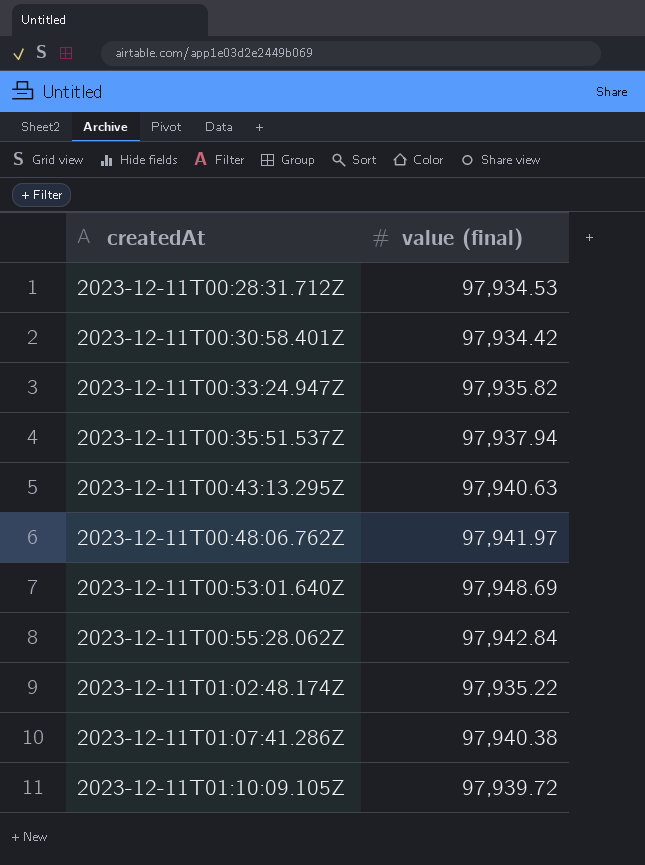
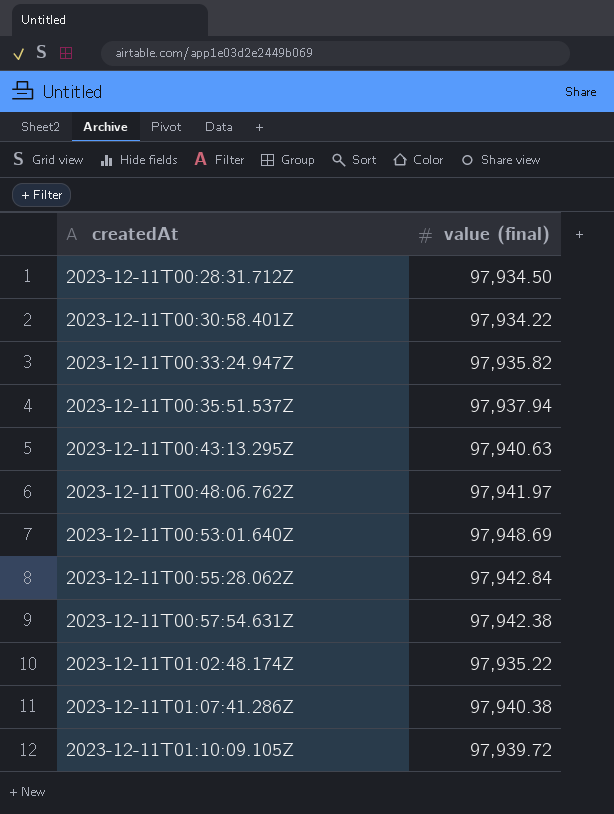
2023-12-11T00:28:31.712Z | value (final): 97,934.53 -> 97,934.50
2023-12-11T00:30:58.401Z | value (final): 97,934.42 -> 97,934.22
row 2023-12-11T00:57:54.631Z: none -> 97,942.38

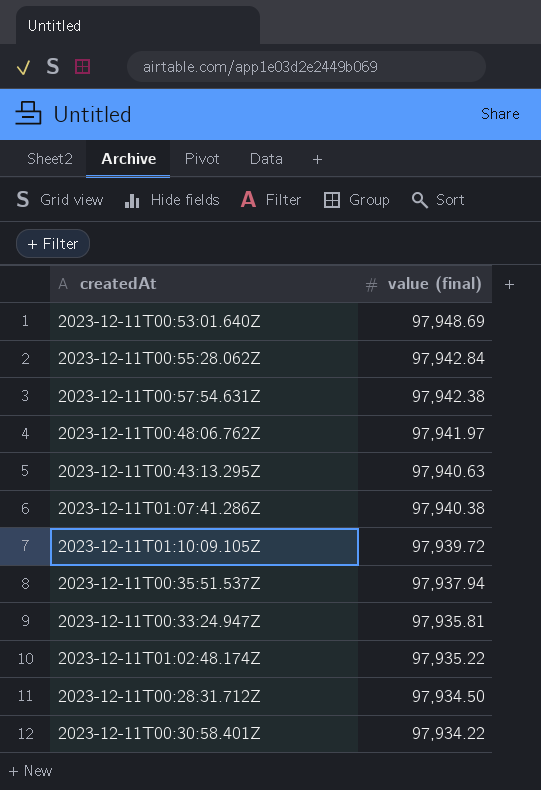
row order: createdAt ascending -> value (final) descending
2023-12-11T00:33:24.947Z | value (final): 97,935.82 -> 97,935.81

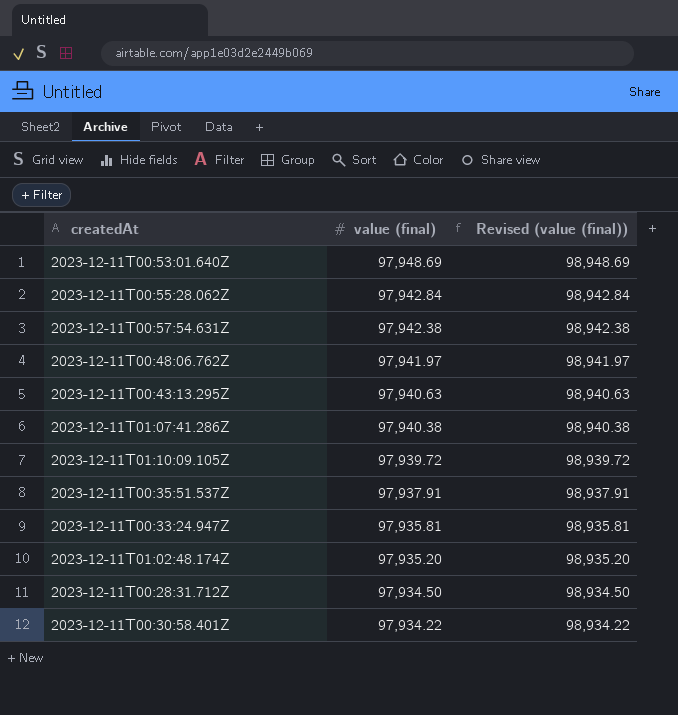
column Revised (value (final)) | formula: none -> [value (final)] + 1000
2023-12-11T00:35:51.537Z | value (final): 97,937.94 -> 97,937.91
2023-12-11T01:02:48.174Z | value (final): 97,935.22 -> 97,935.20

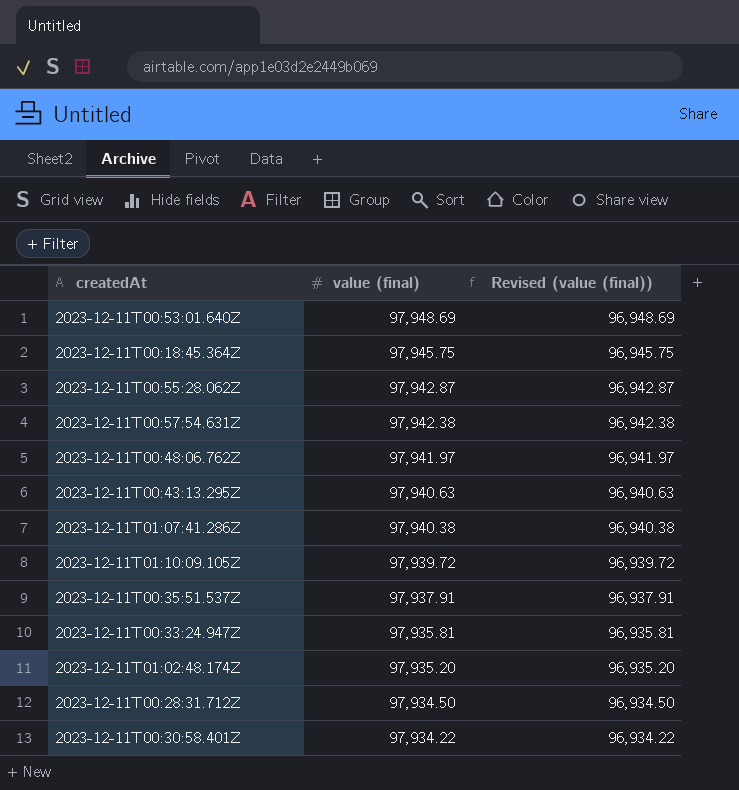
column Revised (value (final)) | formula: [value (final)] + 1000 -> [value (final)] - 1000
row 2023-12-11T00:18:45.364Z: none -> 97,945.75 | 96,945.75
2023-12-11T00:55:28.062Z | value (final): 97,942.84 -> 97,942.87

